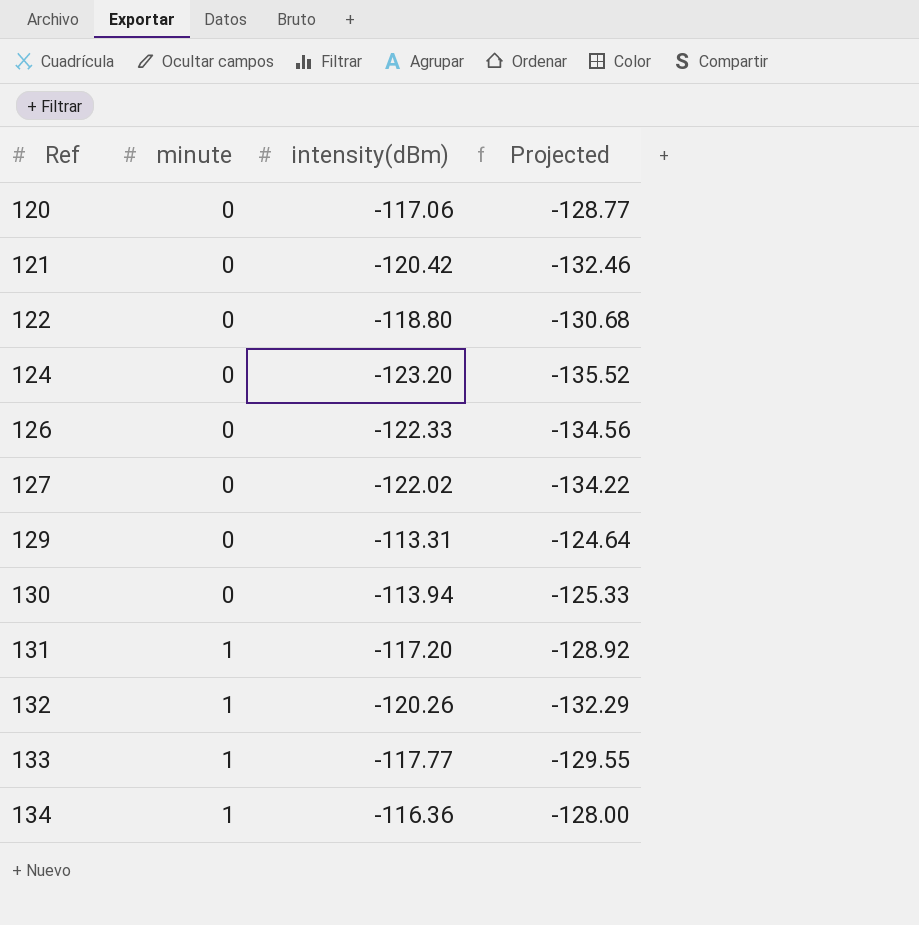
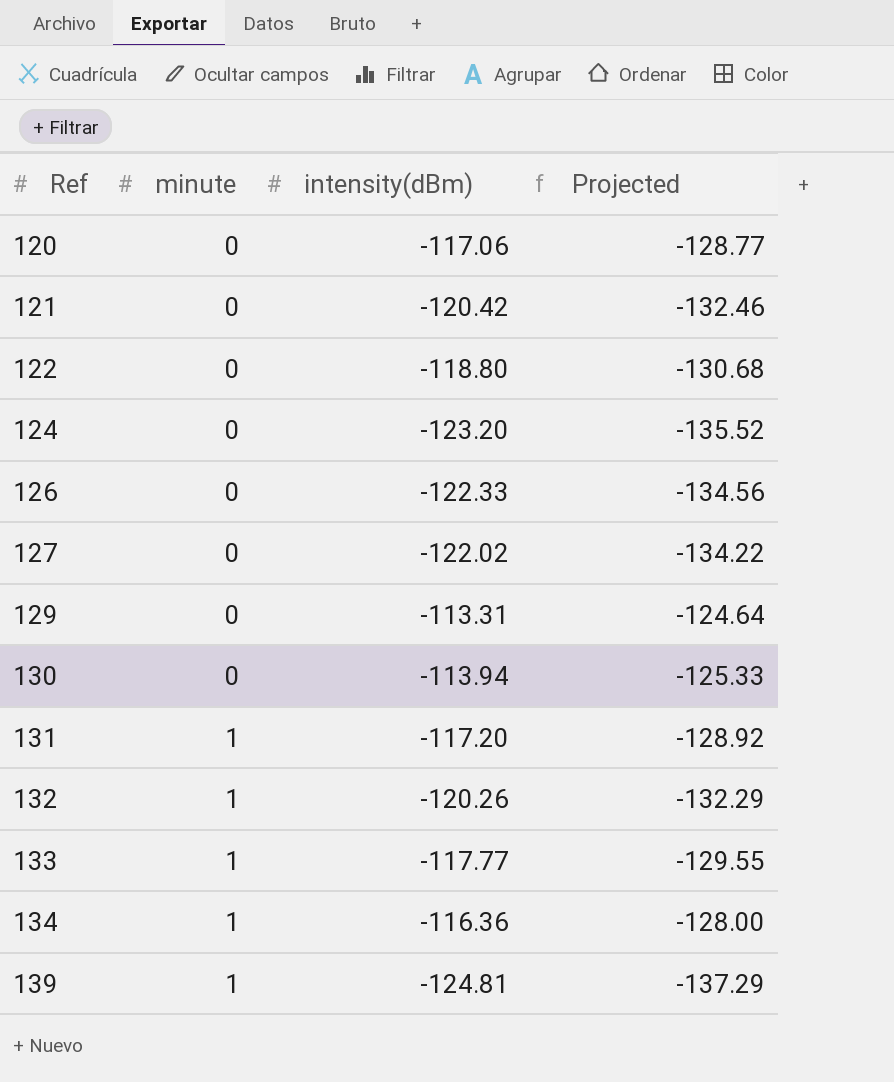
row 139: none -> 1 | -124.81 | -137.29

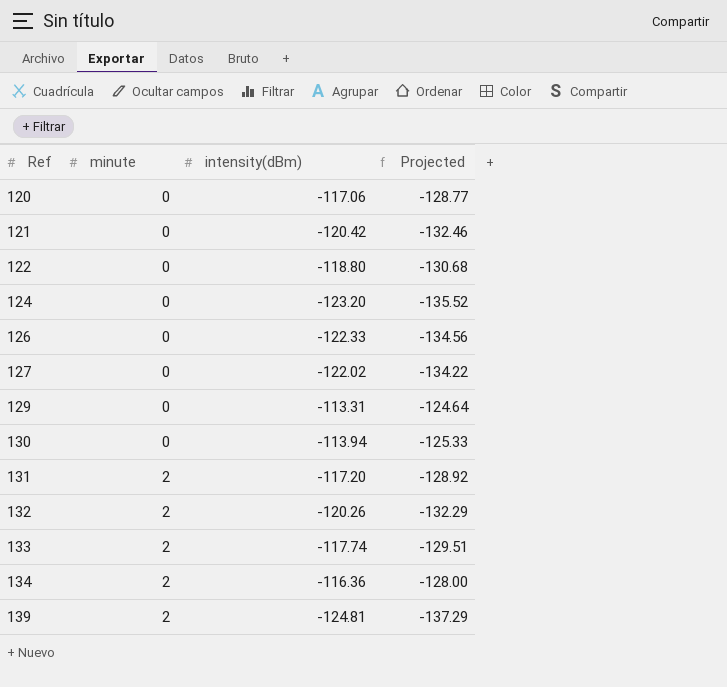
131 | minute: 1 -> 2
132 | minute: 1 -> 2
133 | minute: 1 -> 2
133 | intensity(dBm): -117.77 -> -117.74
133 | Projected: -129.55 -> -129.51
134 | minute: 1 -> 2
139 | minute: 1 -> 2

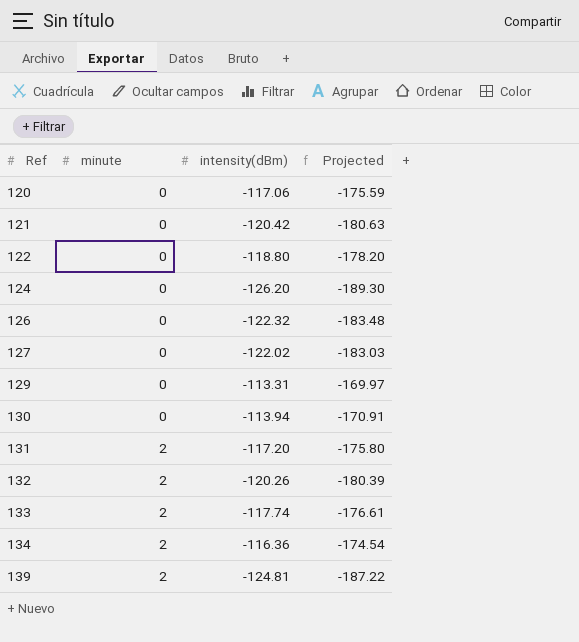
column Projected | formula: [intensity(dBm)] * 1.1 -> [intensity(dBm)] * 1.5
124 | intensity(dBm): -123.20 -> -126.20
126 | intensity(dBm): -122.33 -> -122.32

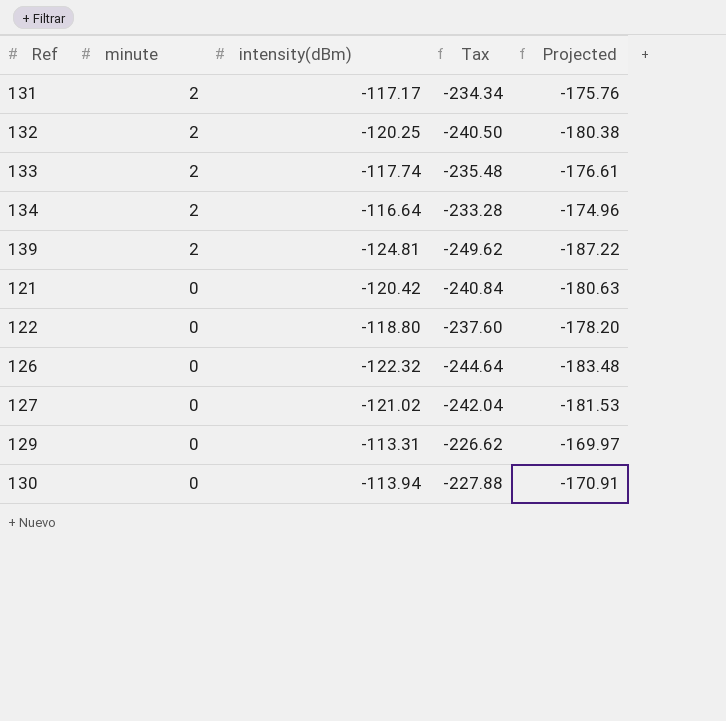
row order: Ref ascending -> minute descending
column Tax | formula: none -> [intensity(dBm)] * 2
row 120: 0 | -117.06 | -175.59 -> none
row 124: 0 | -126.20 | -189.30 -> none
131 | intensity(dBm): -117.20 -> -117.17
131 | Projected: -175.80 -> -175.76
132 | intensity(dBm): -120.26 -> -120.25
132 | Projected: -180.39 -> -180.38
134 | intensity(dBm): -116.36 -> -116.64
134 | Projected: -174.54 -> -174.96
127 | intensity(dBm): -122.02 -> -121.02
127 | Projected: -183.03 -> -181.53

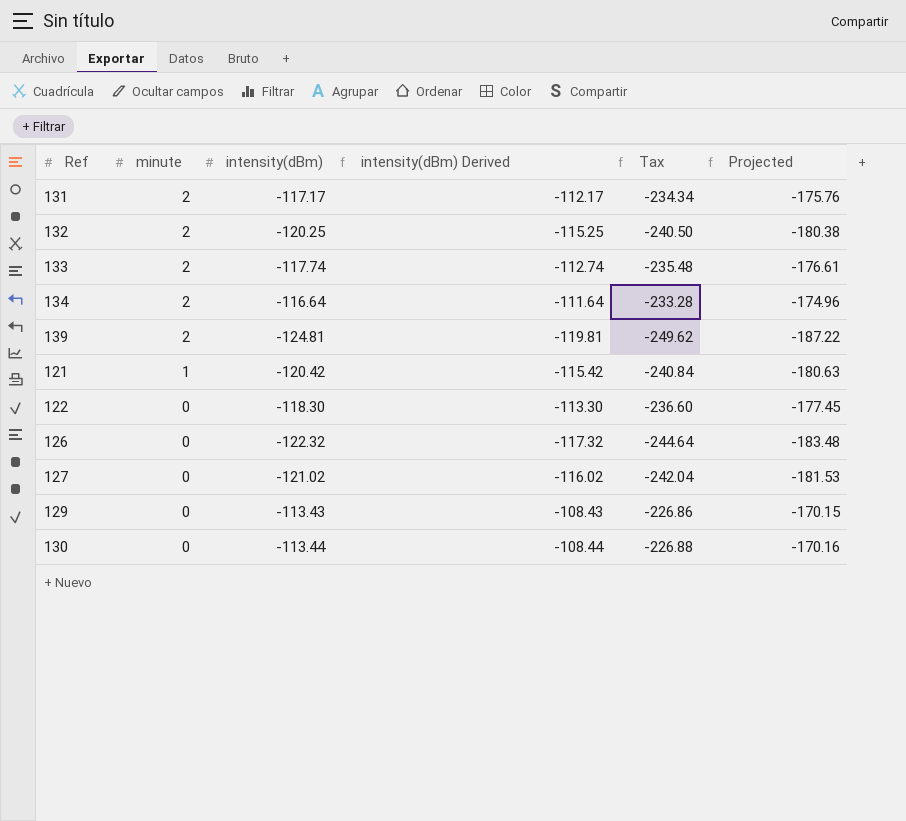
column intensity(dBm) Derived | formula: none -> [intensity(dBm)] + 5
121 | minute: 0 -> 1
122 | intensity(dBm): -118.80 -> -118.30
122 | Tax: -237.60 -> -236.60
122 | Projected: -178.20 -> -177.45
129 | intensity(dBm): -113.31 -> -113.43
129 | Tax: -226.62 -> -226.86
129 | Projected: -169.97 -> -170.15
130 | intensity(dBm): -113.94 -> -113.44
130 | Tax: -227.88 -> -226.88
130 | Projected: -170.91 -> -170.16

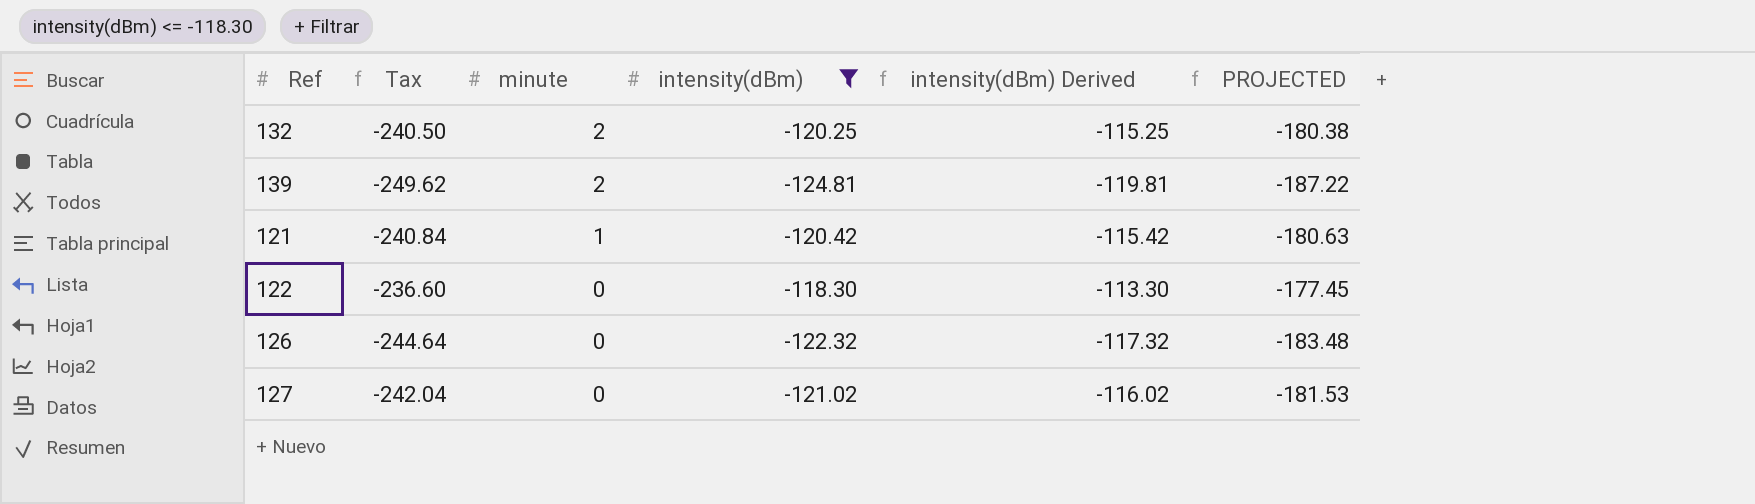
filter: none -> intensity(dBm) <= -118.30
column Tax | position: 5 -> 2
column name: Projected -> PROJECTED

